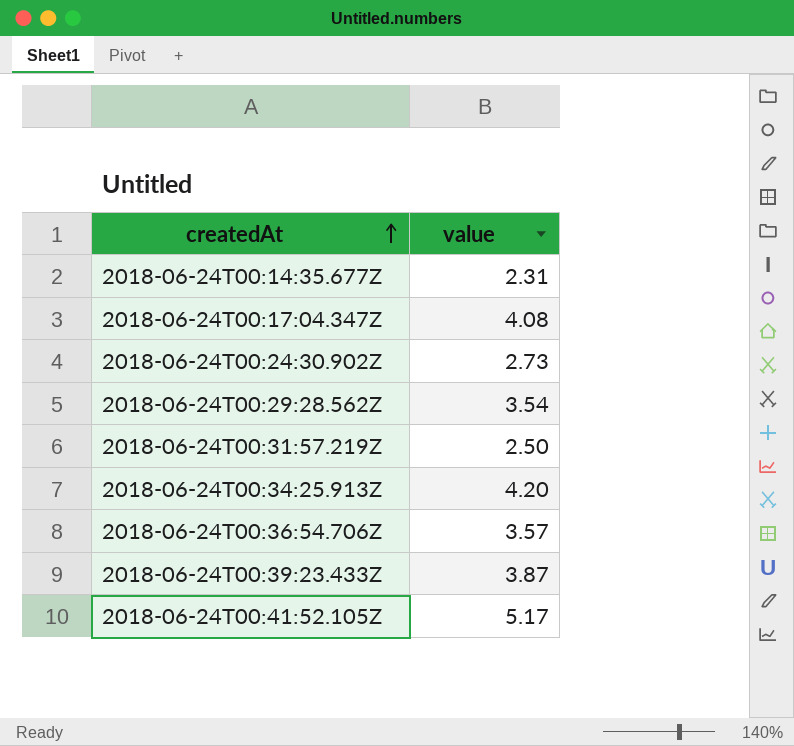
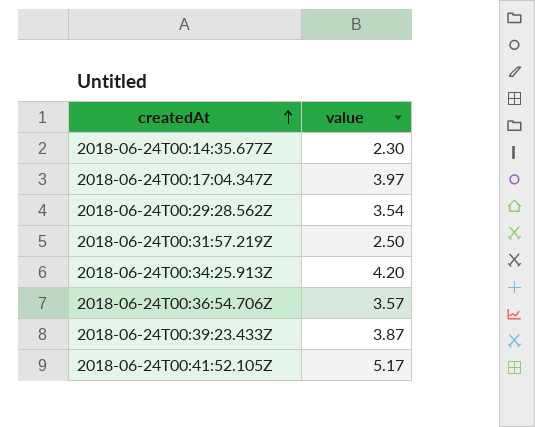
row 2018-06-24T00:24:30.902Z: 2.73 -> none
2018-06-24T00:14:35.677Z | value: 2.31 -> 2.30
2018-06-24T00:17:04.347Z | value: 4.08 -> 3.97

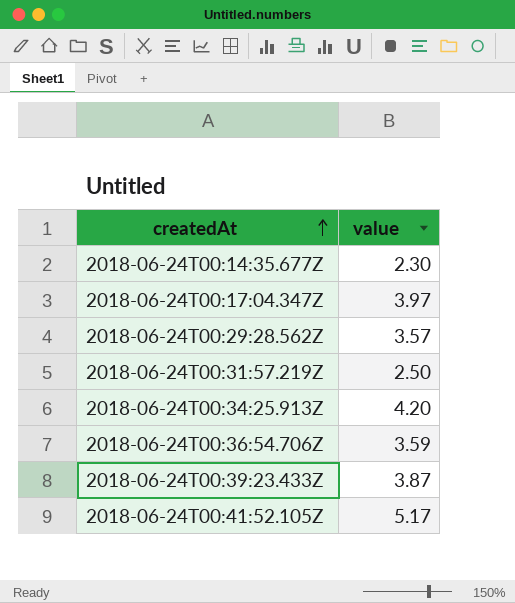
2018-06-24T00:29:28.562Z | value: 3.54 -> 3.57
2018-06-24T00:36:54.706Z | value: 3.57 -> 3.59

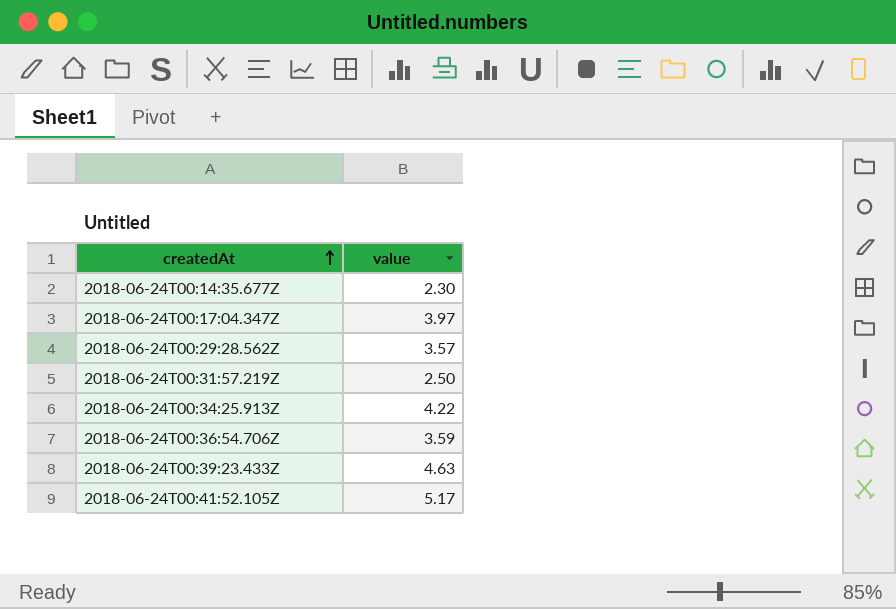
2018-06-24T00:34:25.913Z | value: 4.20 -> 4.22
2018-06-24T00:39:23.433Z | value: 3.87 -> 4.63

